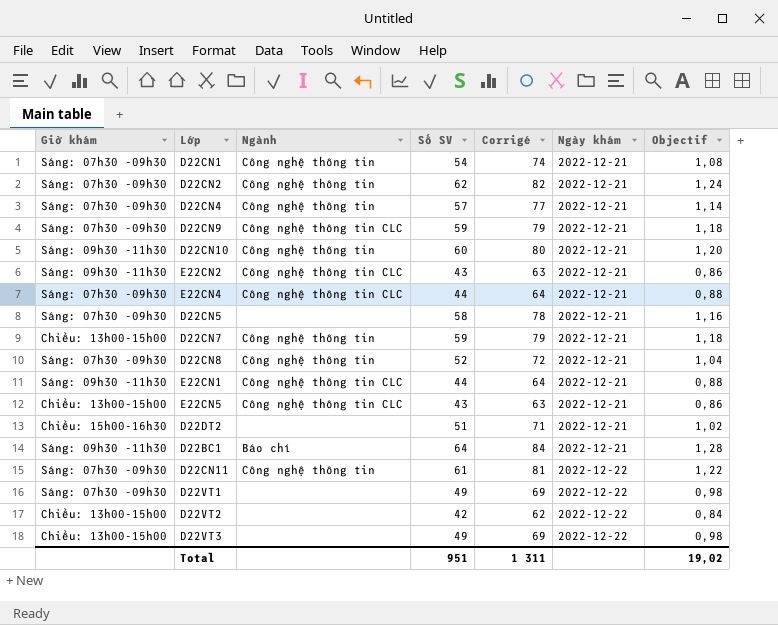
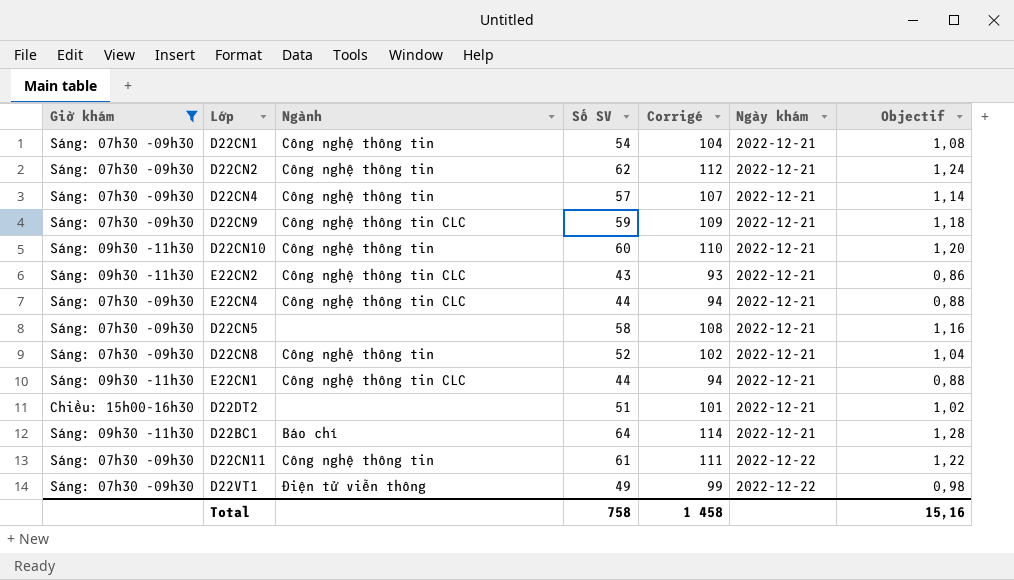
filter: none -> Giờ khám != Chiều: 13h00-15h00
column Corrigé | formula: [Số SV] + 20 -> [Số SV] + 50
D22VT1 | Ngành: none -> Điện tử viễn thông
Total | Số SV: 951 -> 758
Total | Corrigé: 1 311 -> 1 458
Total | Objectif: 19,02 -> 15,16

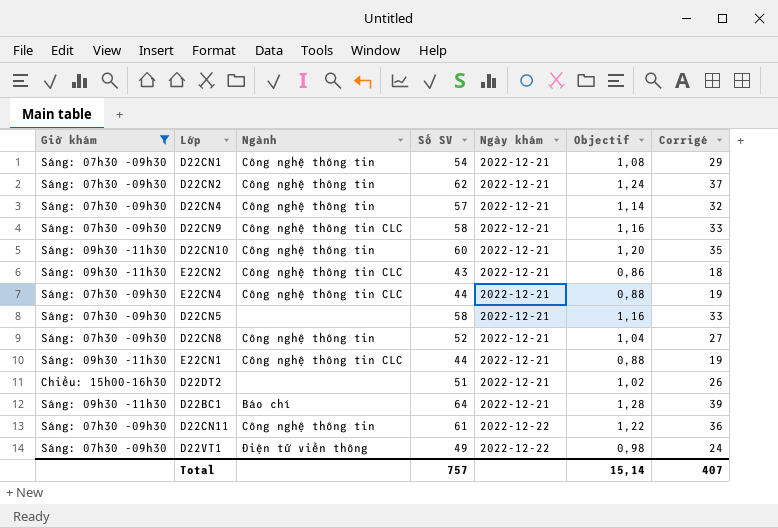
column Corrigé | formula: [Số SV] + 50 -> [Số SV] - 25
column Corrigé | position: 5 -> 7
D22CN9 | Số SV: 59 -> 58
D22CN9 | Objectif: 1,18 -> 1,16
Total | Số SV: 758 -> 757
Total | Objectif: 15,16 -> 15,14
Total | Corrigé: 1 458 -> 407

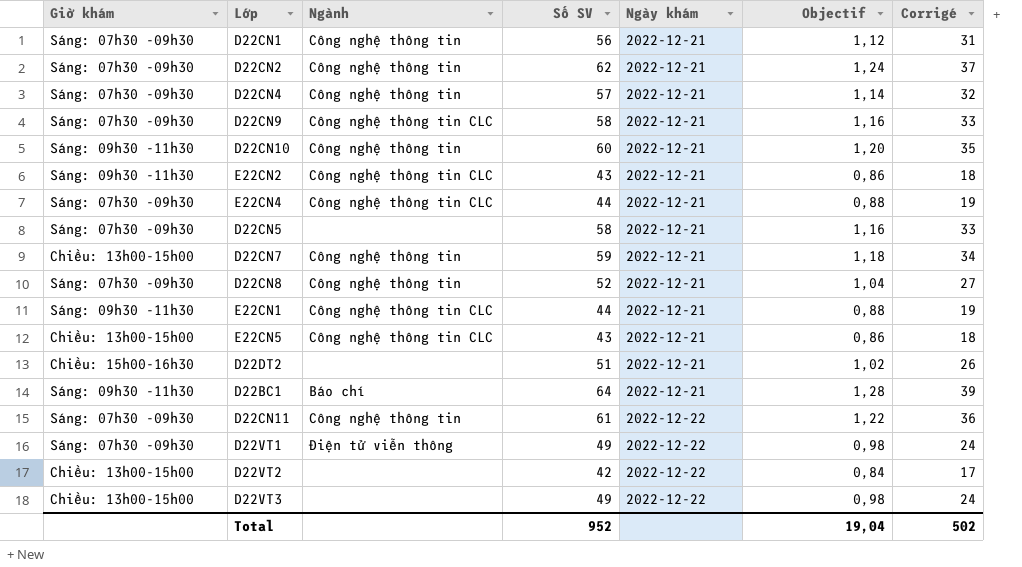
filter: Giờ khám != Chiều: 13h00-15h00 -> none
D22CN1 | Số SV: 54 -> 56
D22CN1 | Objectif: 1,08 -> 1,12
D22CN1 | Corrigé: 29 -> 31
Total | Số SV: 757 -> 952
Total | Objectif: 15,14 -> 19,04
Total | Corrigé: 407 -> 502

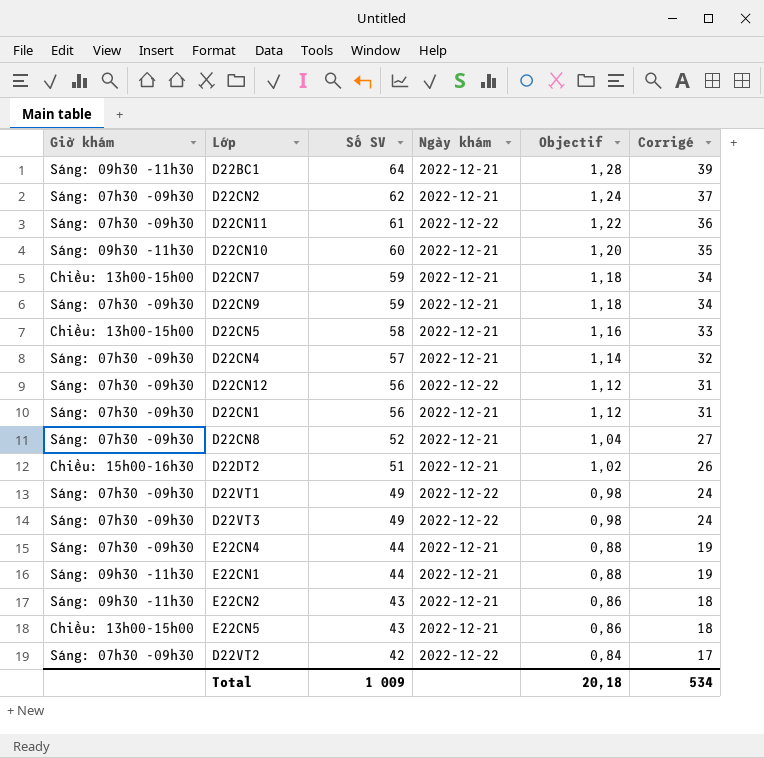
row order: Ngày khám ascending -> Số SV descending
column Ngành | position: 3 -> none
D22CN9 | Số SV: 58 -> 59
D22CN9 | Objectif: 1,16 -> 1,18
D22CN9 | Corrigé: 33 -> 34
D22CN5 | Giờ khám: Sáng: 07h30 -09h30 -> Chiều: 13h00-15h00
row D22CN12: none -> Sáng: 07h30 -09h30 | 56 | 2022-12-22 | 1,12 | 31
D22VT3 | Giờ khám: Chiều: 13h00-15h00 -> Sáng: 07h30 -09h30
D22VT2 | Giờ khám: Chiều: 13h00-15h00 -> Sáng: 07h30 -09h30
Total | Số SV: 952 -> 1 009
Total | Objectif: 19,04 -> 20,18
Total | Corrigé: 502 -> 534

